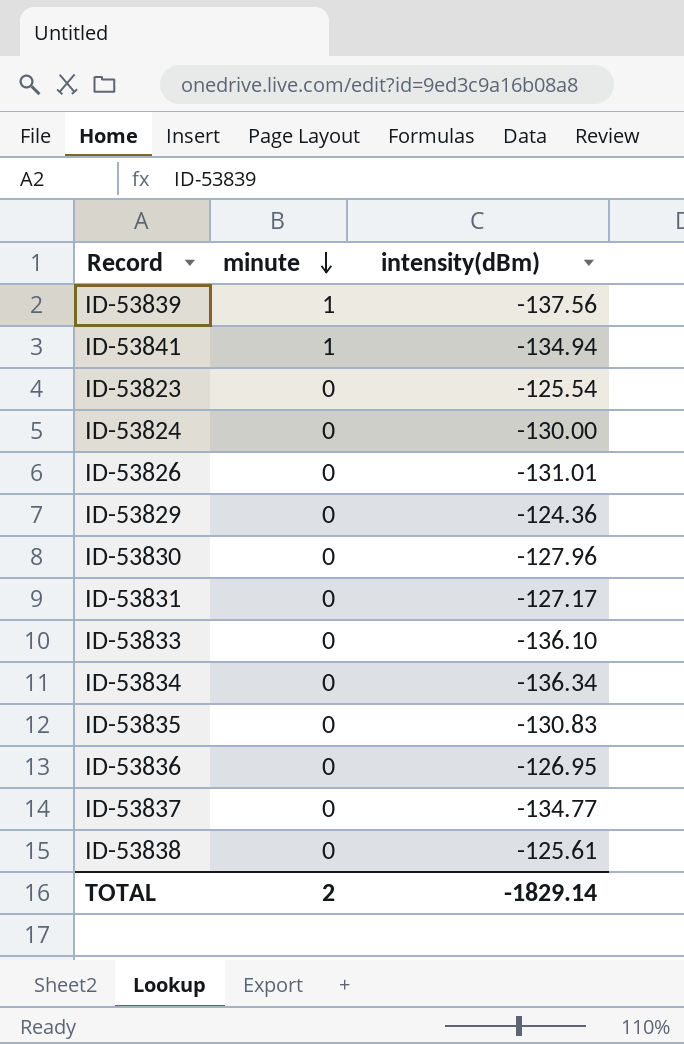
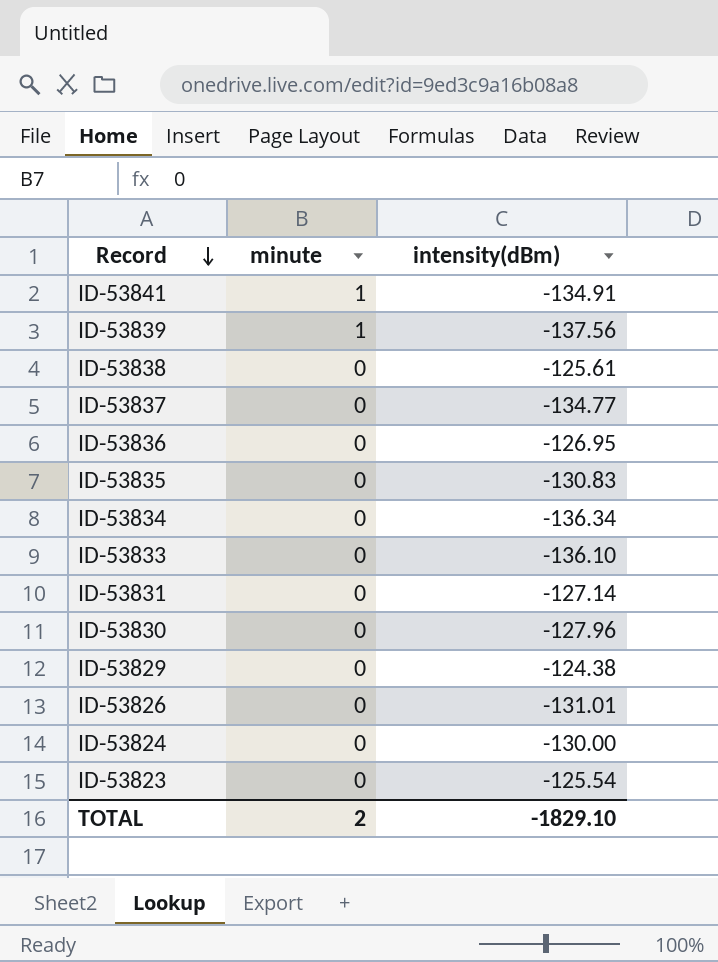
row order: minute descending -> Record descending
ID-53841 | intensity(dBm): -134.94 -> -134.91
ID-53831 | intensity(dBm): -127.17 -> -127.14
ID-53829 | intensity(dBm): -124.36 -> -124.38
TOTAL | intensity(dBm): -1829.14 -> -1829.10

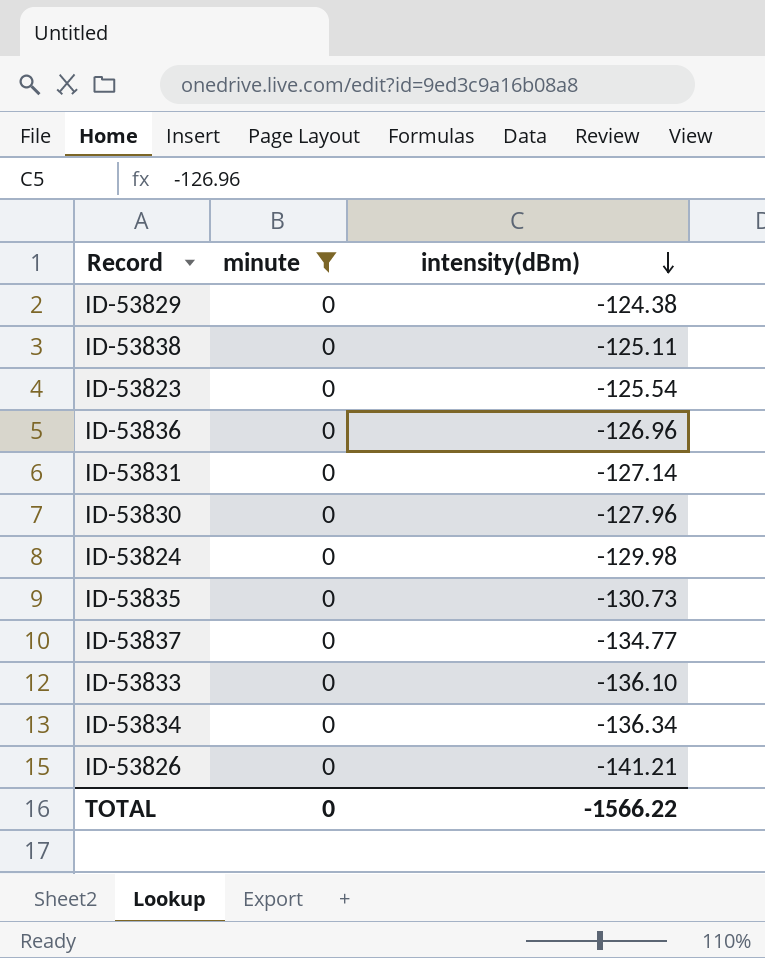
filter: none -> minute = 0
row order: Record descending -> intensity(dBm) descending
ID-53838 | intensity(dBm): -125.61 -> -125.11
ID-53836 | intensity(dBm): -126.95 -> -126.96
ID-53824 | intensity(dBm): -130.00 -> -129.98
ID-53835 | intensity(dBm): -130.83 -> -130.73
ID-53826 | intensity(dBm): -131.01 -> -141.21
TOTAL | minute: 2 -> 0
TOTAL | intensity(dBm): -1829.10 -> -1566.22

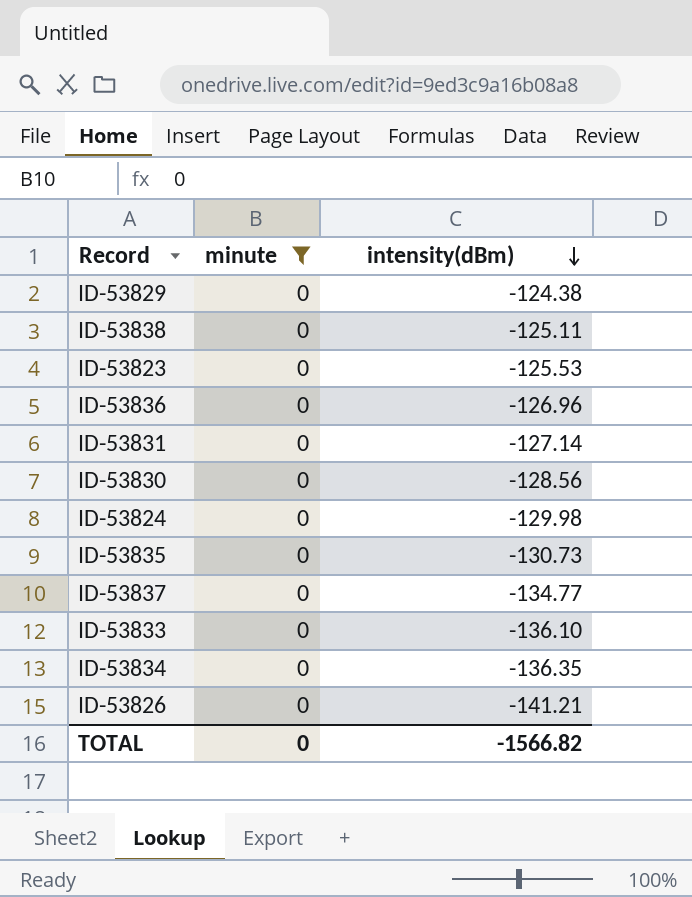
ID-53823 | intensity(dBm): -125.54 -> -125.53
ID-53830 | intensity(dBm): -127.96 -> -128.56
ID-53834 | intensity(dBm): -136.34 -> -136.35
TOTAL | intensity(dBm): -1566.22 -> -1566.82

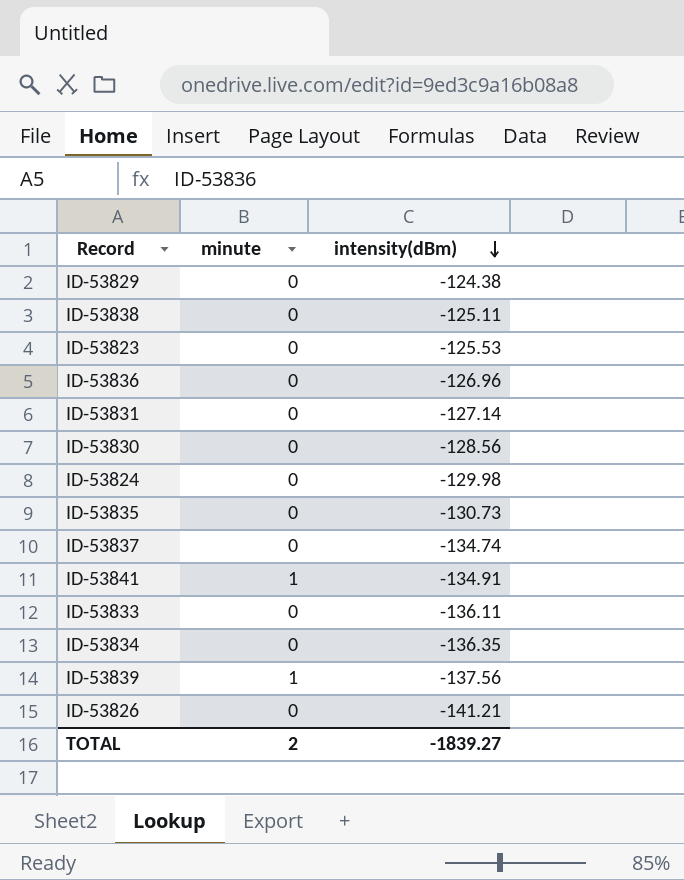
filter: minute = 0 -> none
ID-53837 | intensity(dBm): -134.77 -> -134.74
ID-53833 | intensity(dBm): -136.10 -> -136.11
TOTAL | minute: 0 -> 2
TOTAL | intensity(dBm): -1566.82 -> -1839.27

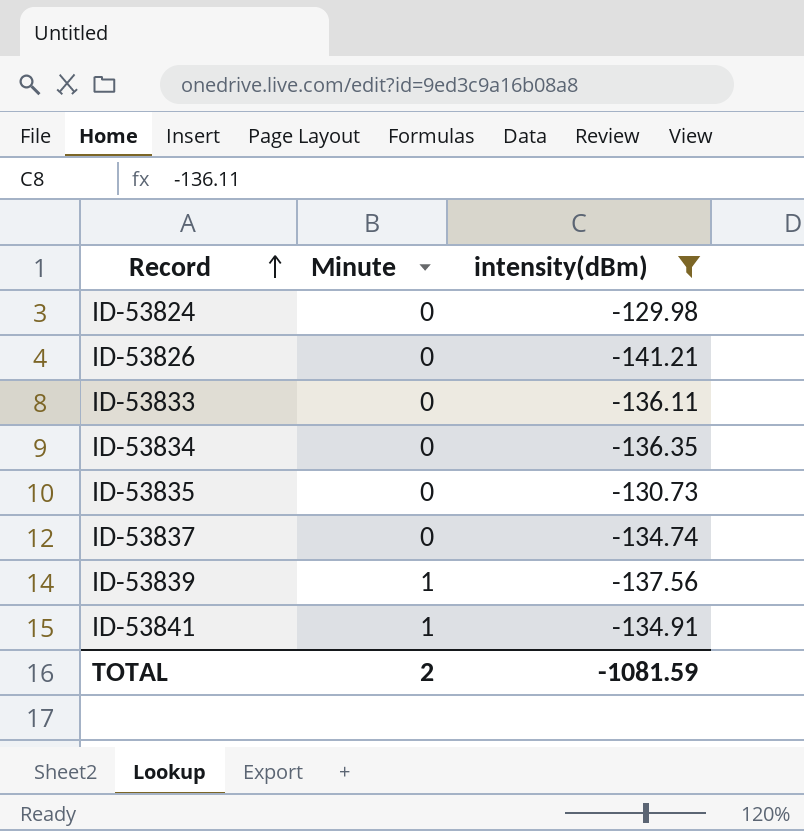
filter: none -> intensity(dBm) <= -129.98
row order: intensity(dBm) descending -> Record ascending
column name: minute -> Minute
TOTAL | intensity(dBm): -1839.27 -> -1081.59

